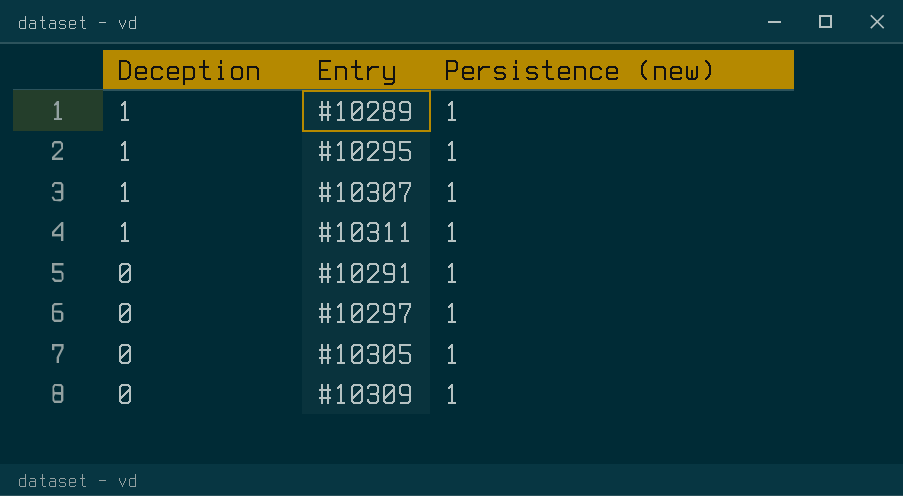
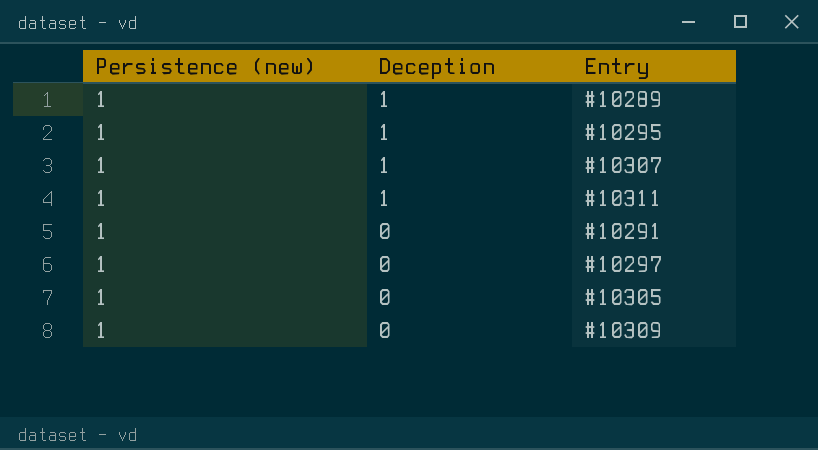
column Persistence (new) | position: 3 -> 1

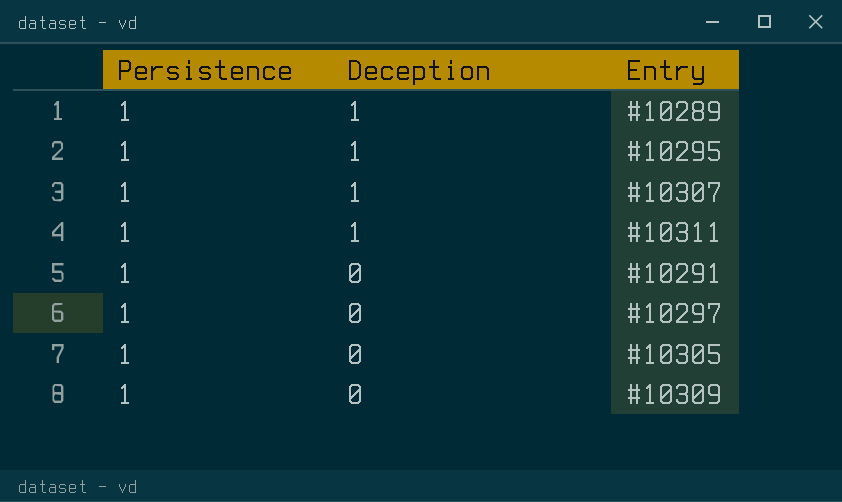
column name: Persistence (new) -> Persistence

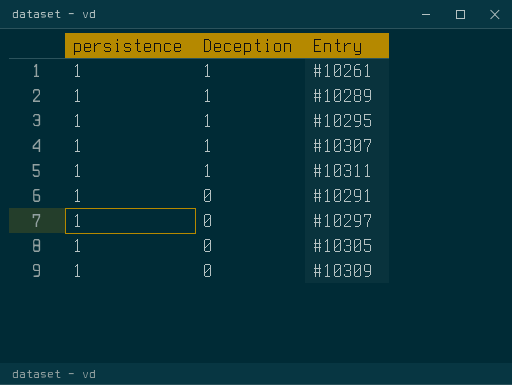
column name: Persistence -> persistence
row #10261: none -> 1 | 1

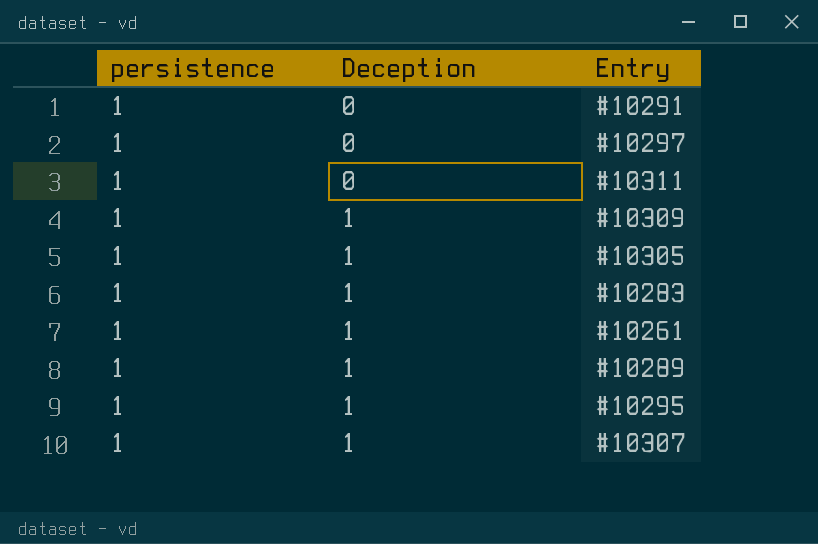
row order: Deception descending -> Deception ascending
#10311 | Deception: 1 -> 0
#10309 | Deception: 0 -> 1
#10305 | Deception: 0 -> 1
row #10283: none -> 1 | 1

